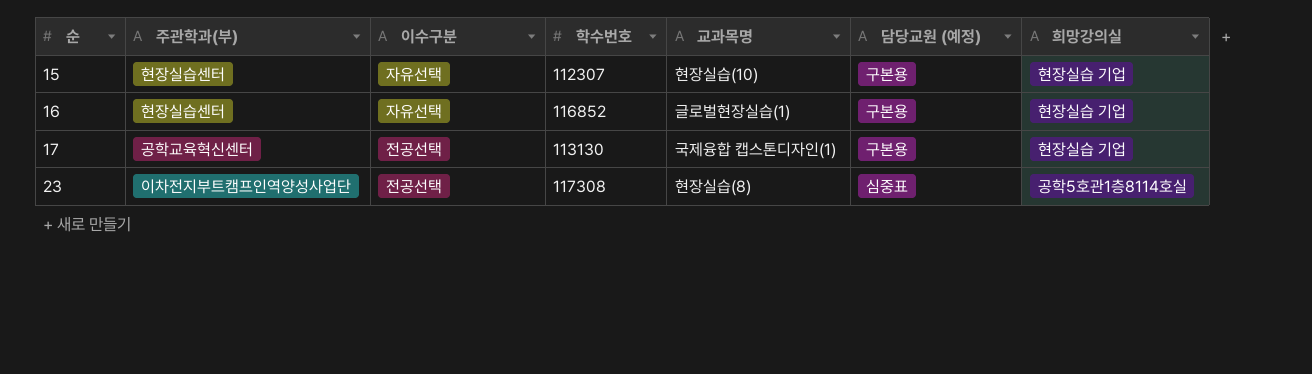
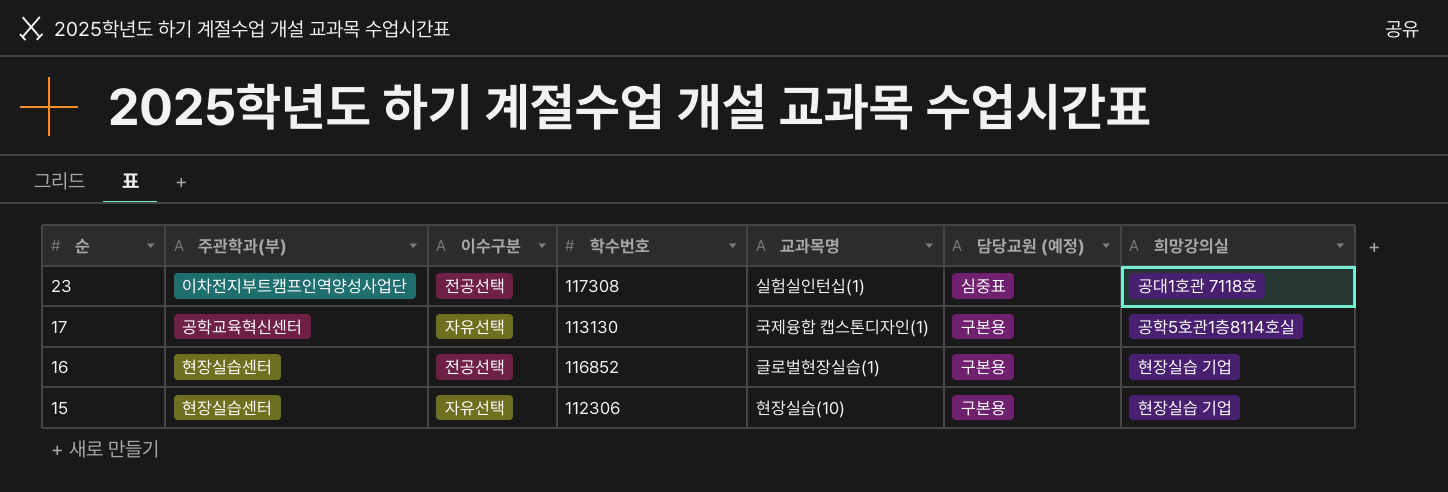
row order: 순 ascending -> 순 descending
23 | 교과목명: 현장실습(8) -> 실험실인턴십(1)
23 | 희망강의실: 공학5호관1층8114호실 -> 공대1호관 7118호
17 | 이수구분: 전공선택 -> 자유선택
17 | 희망강의실: 현장실습 기업 -> 공학5호관1층8114호실
16 | 이수구분: 자유선택 -> 전공선택
15 | 학수번호: 112307 -> 112306

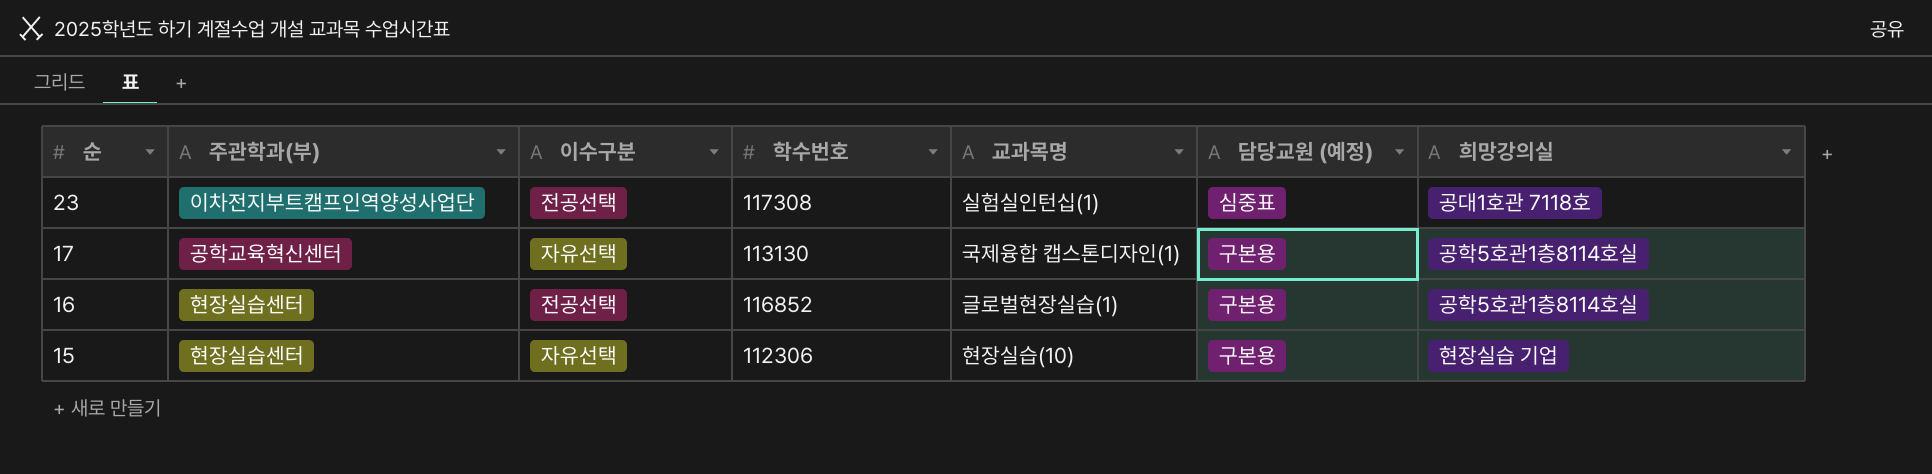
16 | 희망강의실: 현장실습 기업 -> 공학5호관1층8114호실

